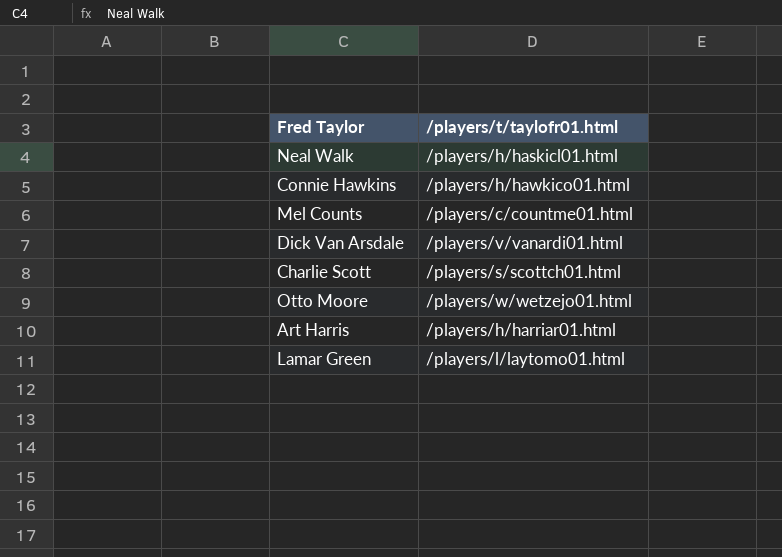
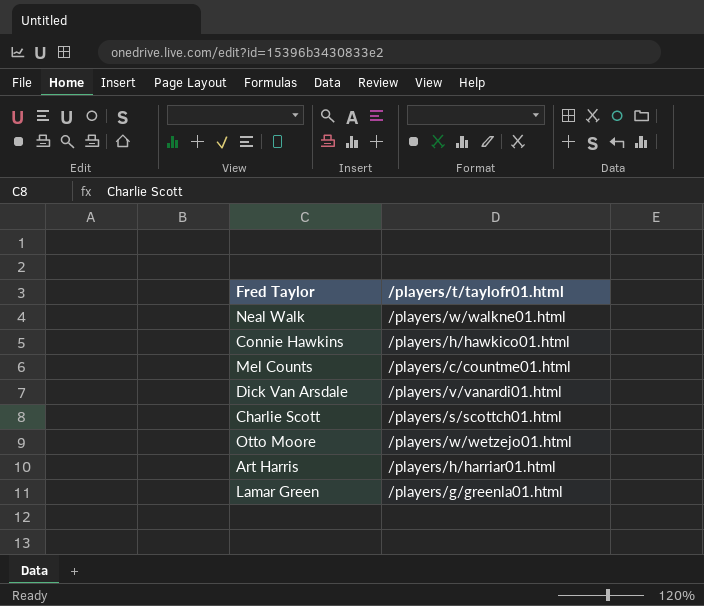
Neal Walk | /players/t/taylofr01.html: /players/h/haskicl01.html -> /players/w/walkne01.html
Lamar Green | /players/t/taylofr01.html: /players/l/laytomo01.html -> /players/g/greenla01.html

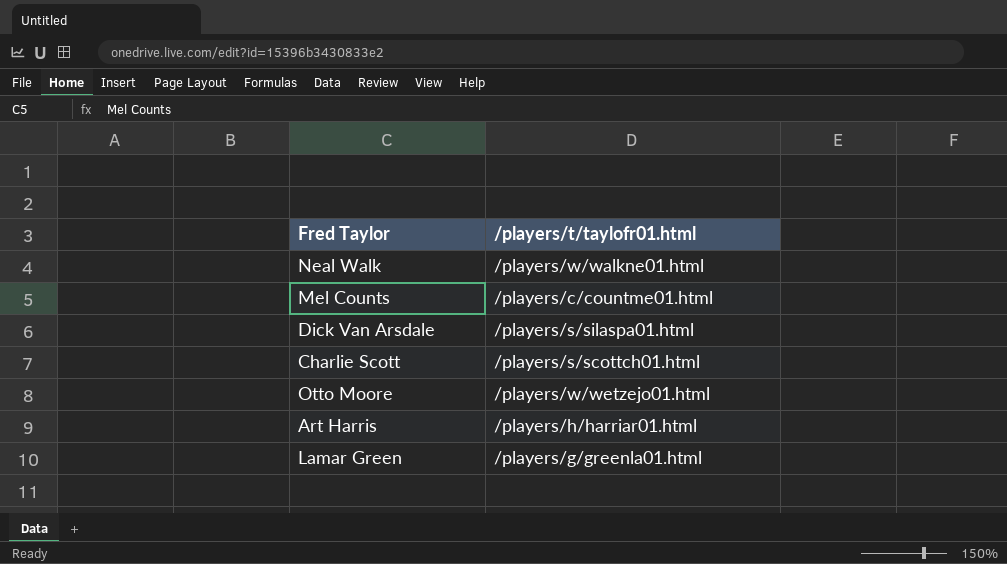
row Connie Hawkins: /players/h/hawkico01.html -> none
Dick Van Arsdale | /players/t/taylofr01.html: /players/v/vanardi01.html -> /players/s/silaspa01.html

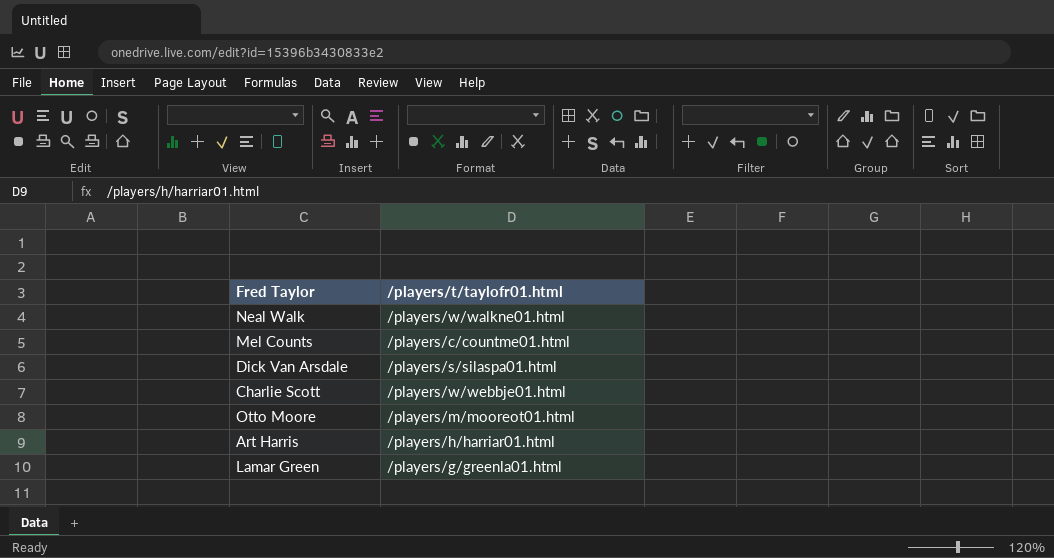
Charlie Scott | /players/t/taylofr01.html: /players/s/scottch01.html -> /players/w/webbje01.html
Otto Moore | /players/t/taylofr01.html: /players/w/wetzejo01.html -> /players/m/mooreot01.html

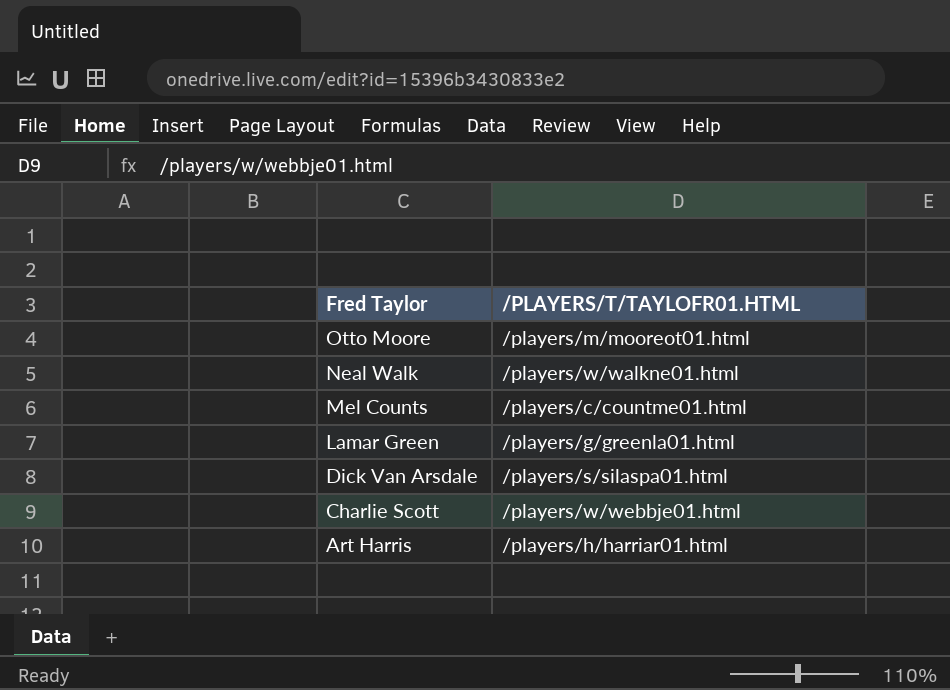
row order: none -> Fred Taylor descending
column name: /players/t/taylofr01.html -> /PLAYERS/T/TAYLOFR01.HTML

